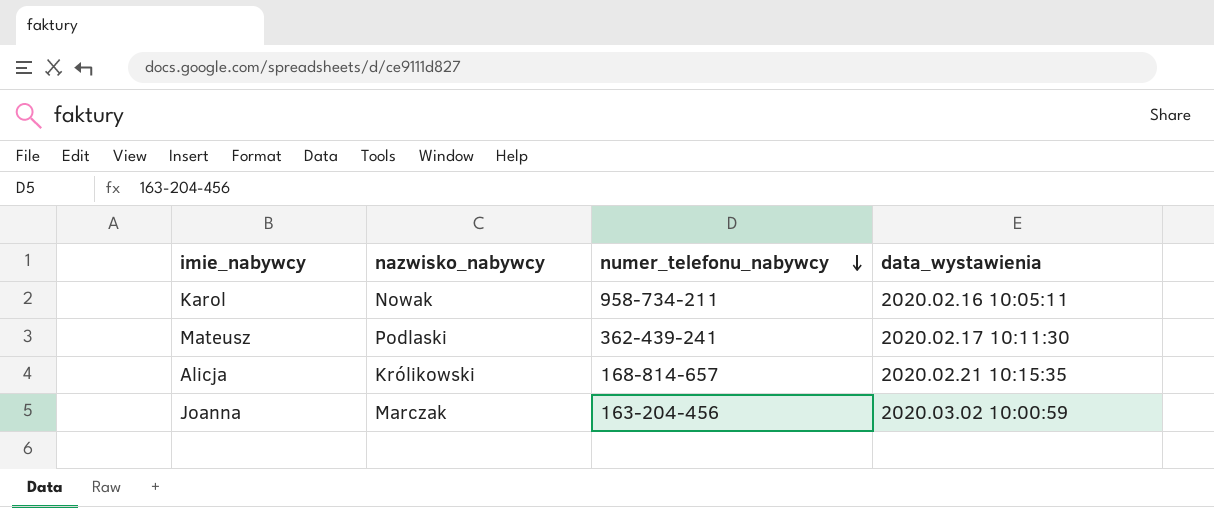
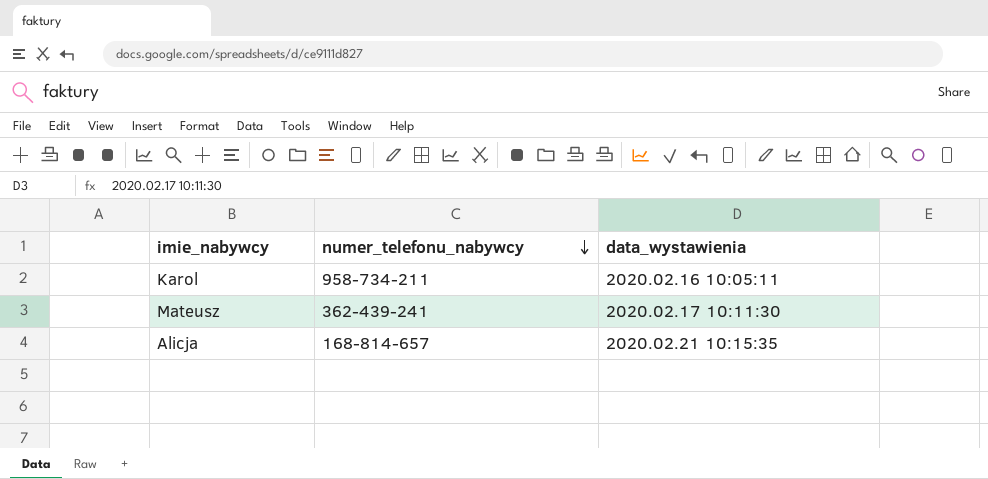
column nazwisko_nabywcy | position: 2 -> none
row Joanna: Marczak | 163-204-456 | 2020.03.02 10:00:59 -> none

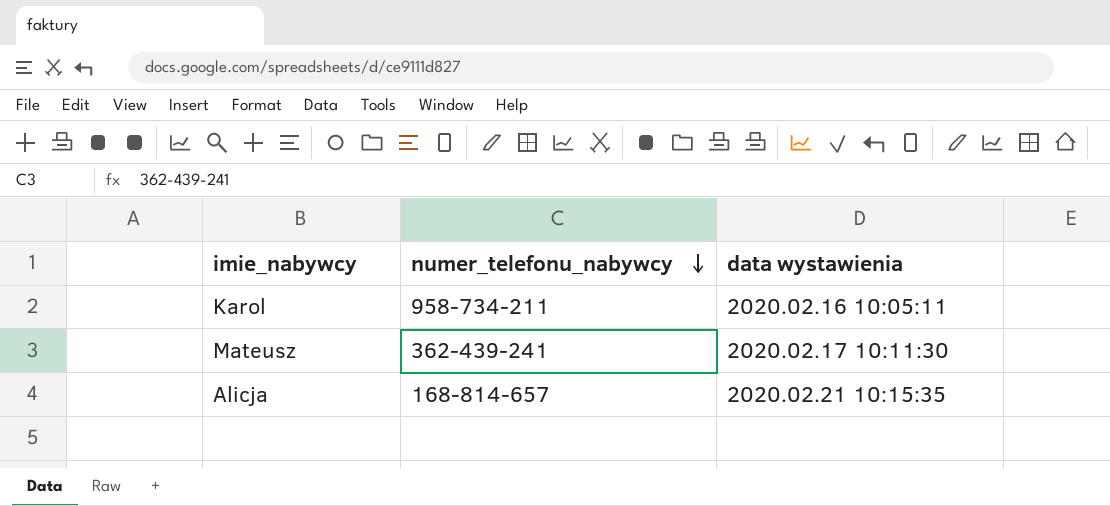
column name: data_wystawienia -> data wystawienia

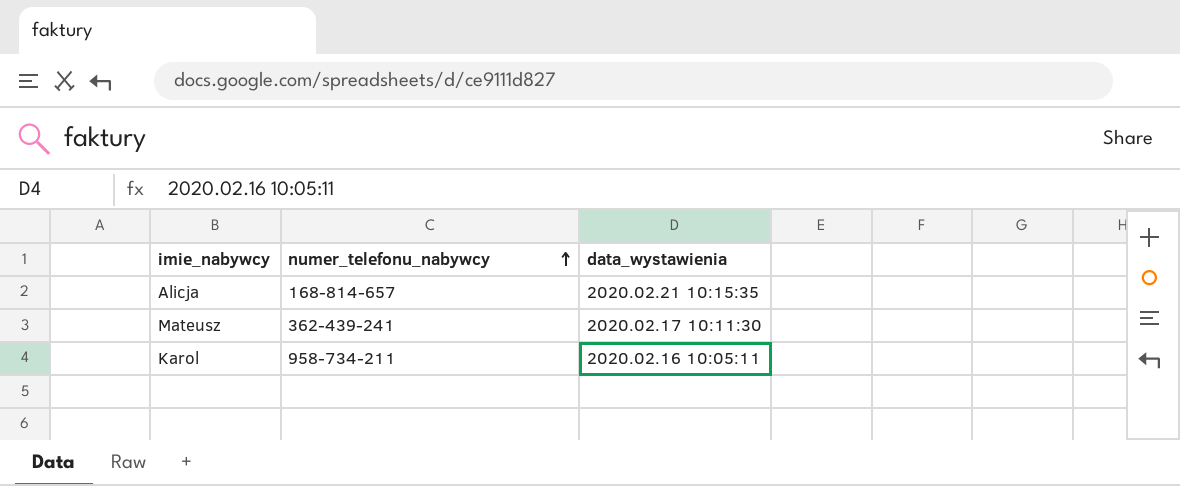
row order: numer_telefonu_nabywcy descending -> numer_telefonu_nabywcy ascending
column name: data wystawienia -> data_wystawienia

